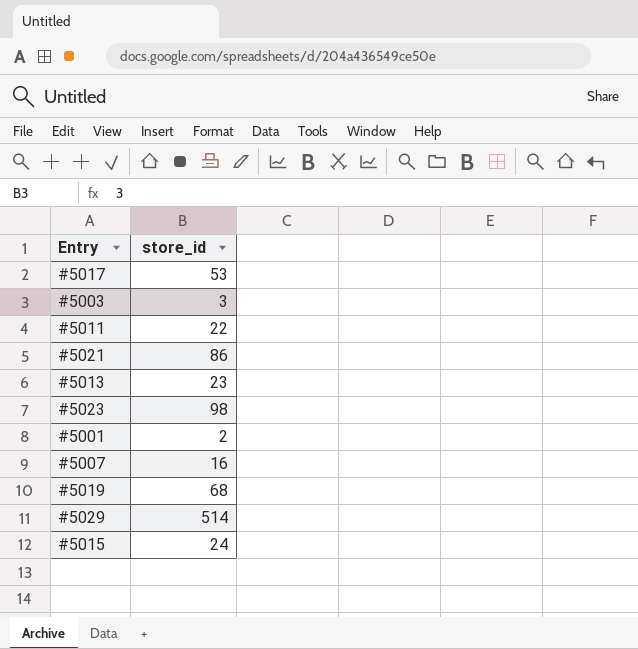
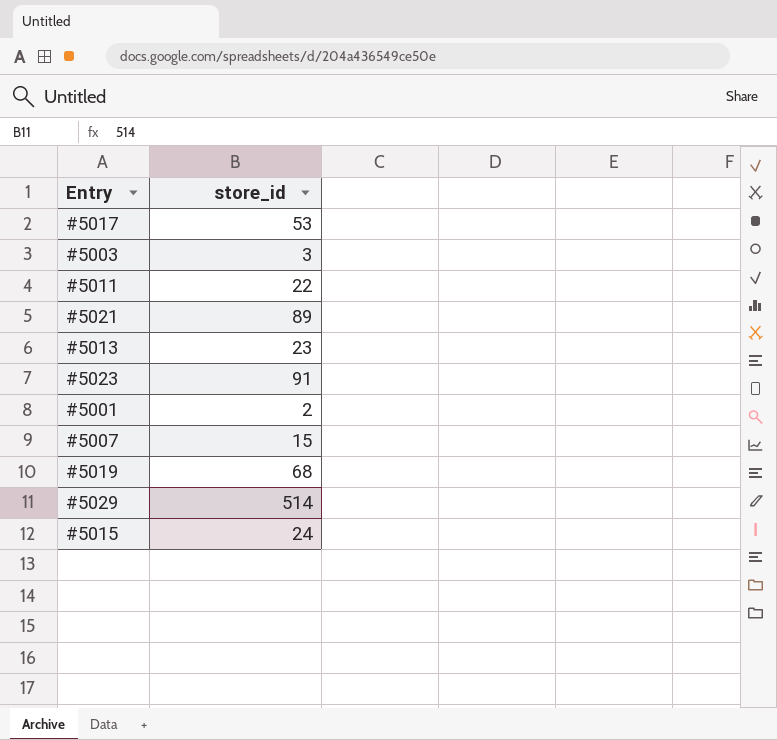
#5021 | store_id: 86 -> 89
#5023 | store_id: 98 -> 91
#5007 | store_id: 16 -> 15

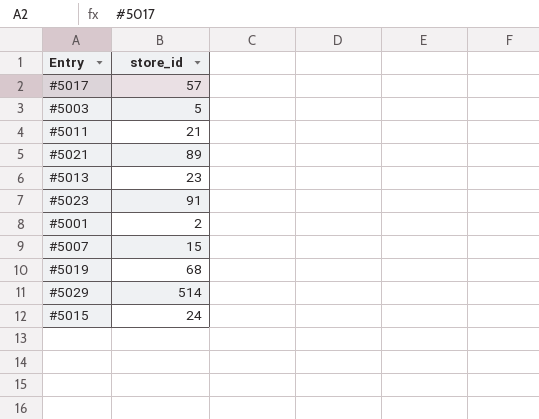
#5017 | store_id: 53 -> 57
#5003 | store_id: 3 -> 5
#5011 | store_id: 22 -> 21

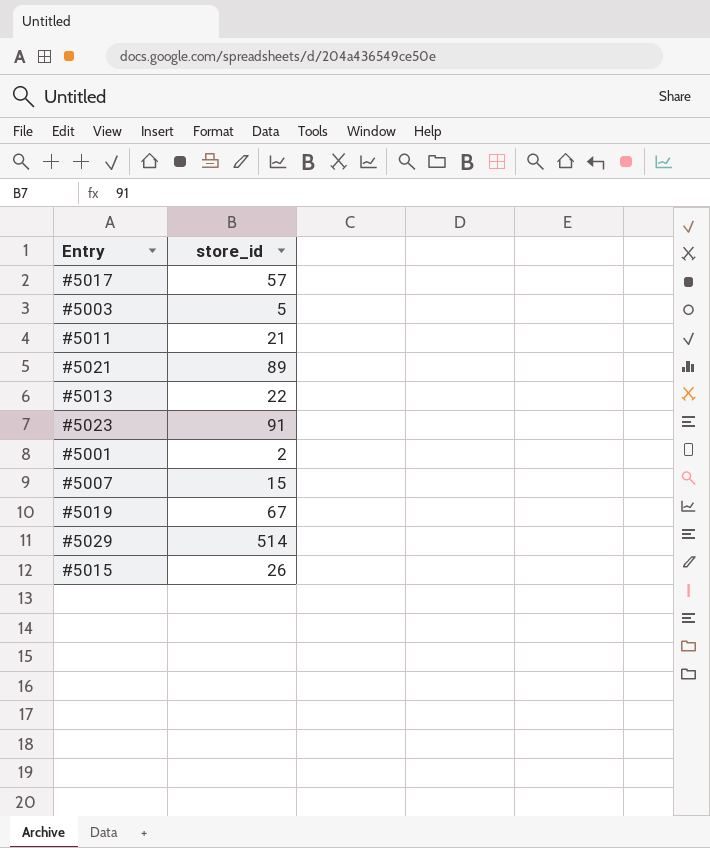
#5013 | store_id: 23 -> 22
#5019 | store_id: 68 -> 67
#5015 | store_id: 24 -> 26

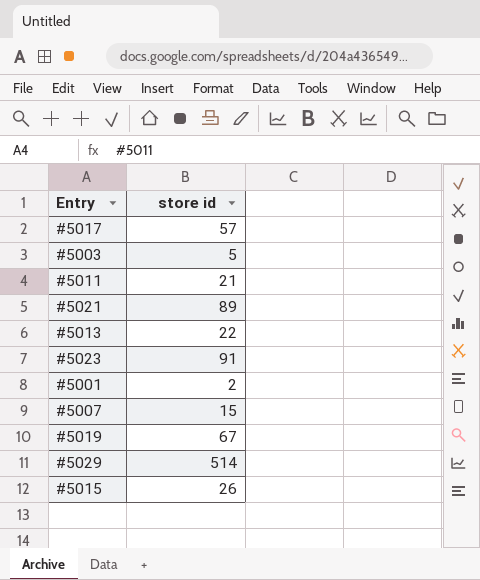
column name: store_id -> store id

